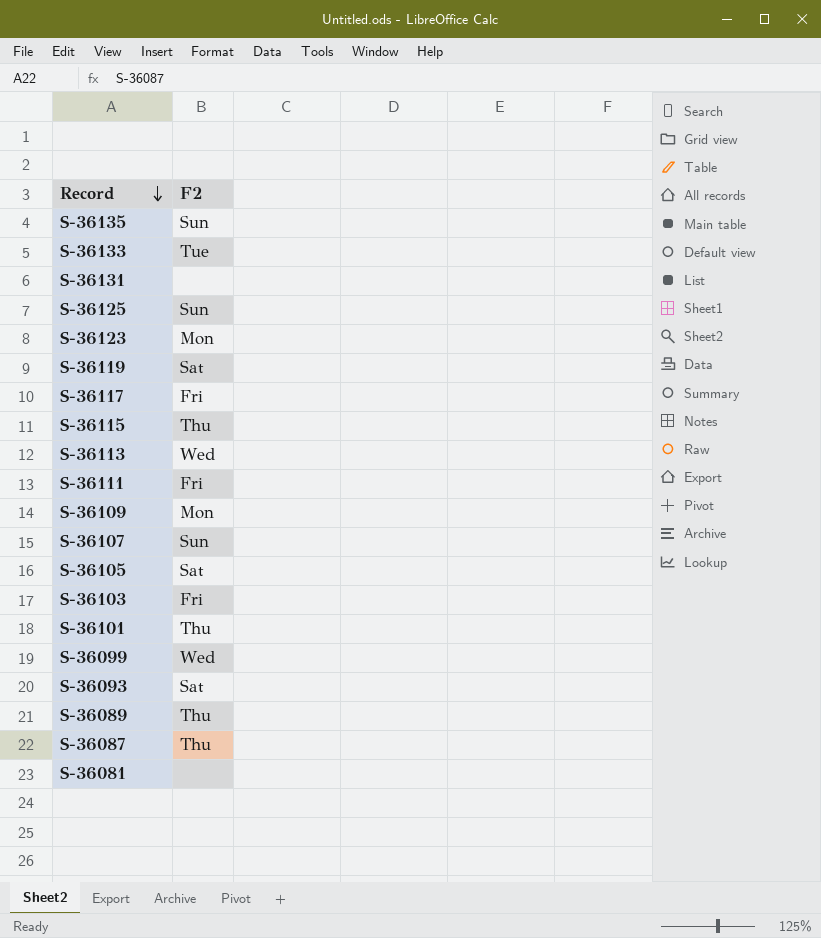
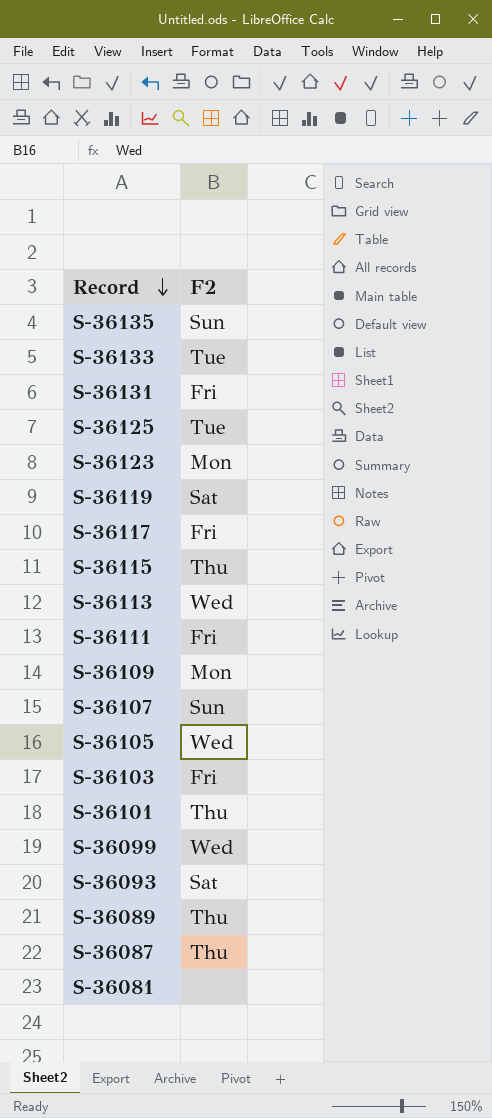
S-36131 | F2: none -> Fri
S-36125 | F2: Sun -> Tue
S-36105 | F2: Sat -> Wed

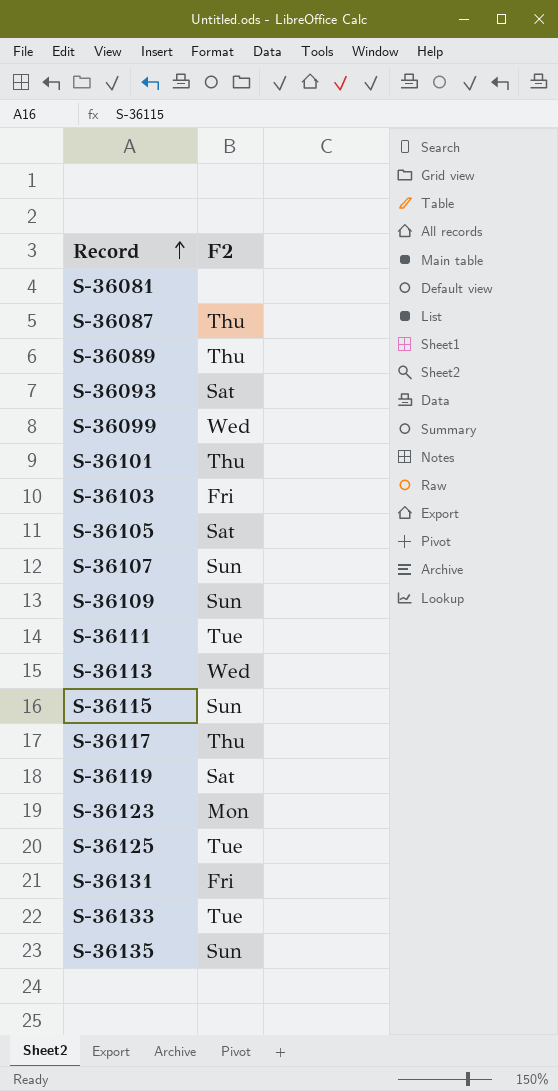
row order: Record descending -> Record ascending
S-36105 | F2: Wed -> Sat
S-36109 | F2: Mon -> Sun
S-36111 | F2: Fri -> Tue
S-36115 | F2: Thu -> Sun
S-36117 | F2: Fri -> Thu

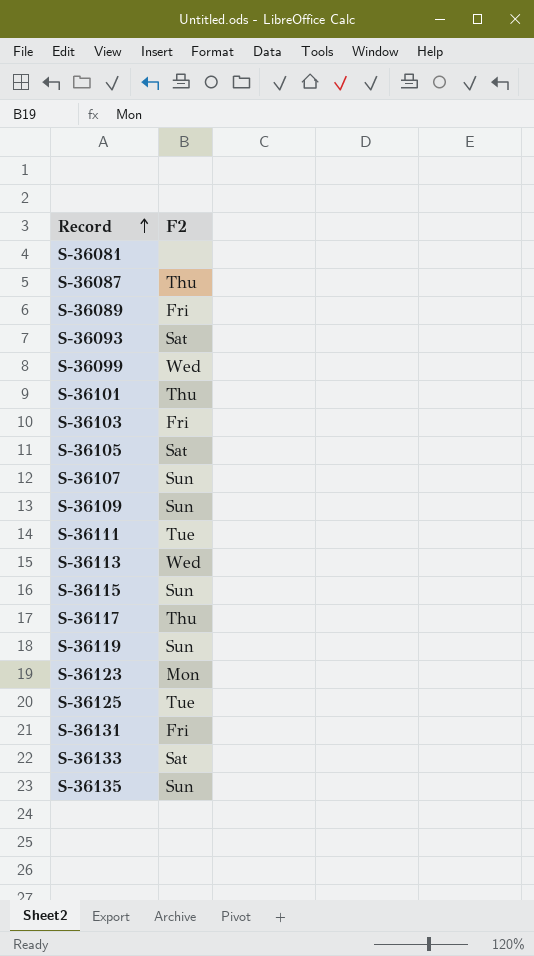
S-36089 | F2: Thu -> Fri
S-36119 | F2: Sat -> Sun
S-36133 | F2: Tue -> Sat

